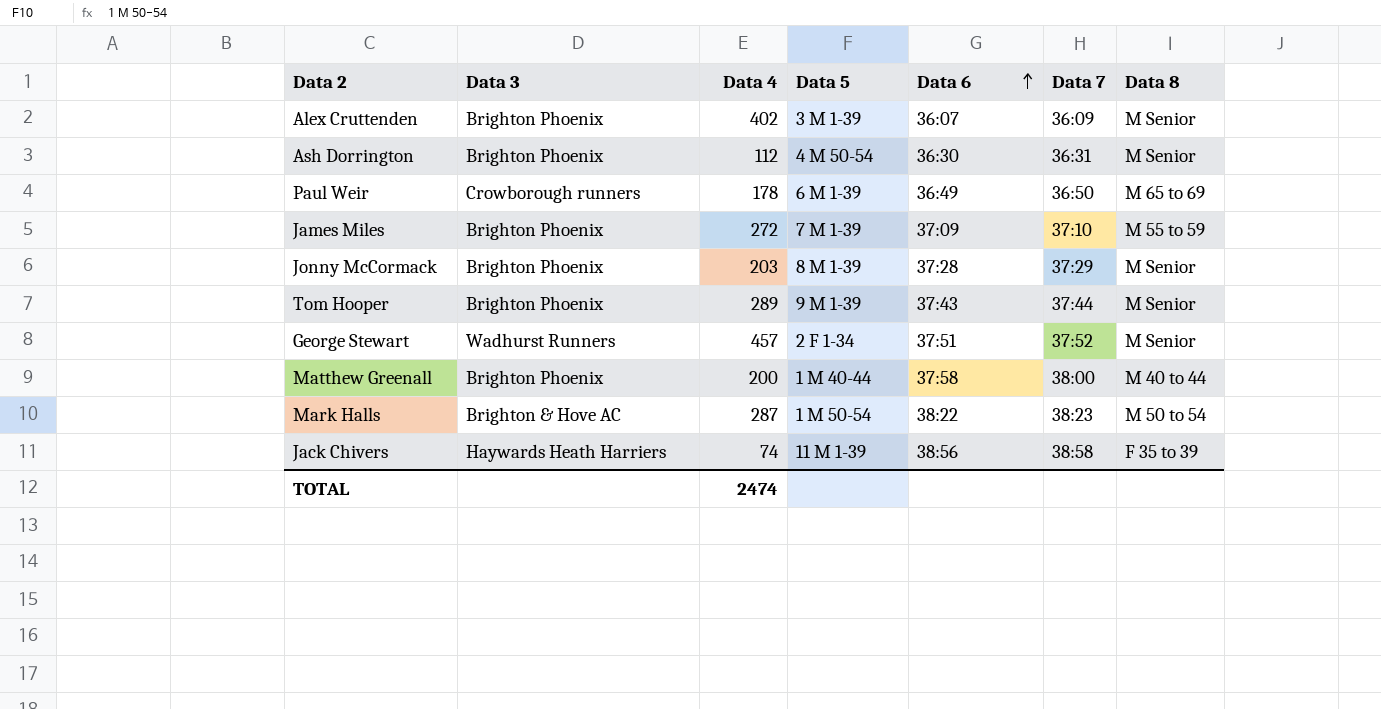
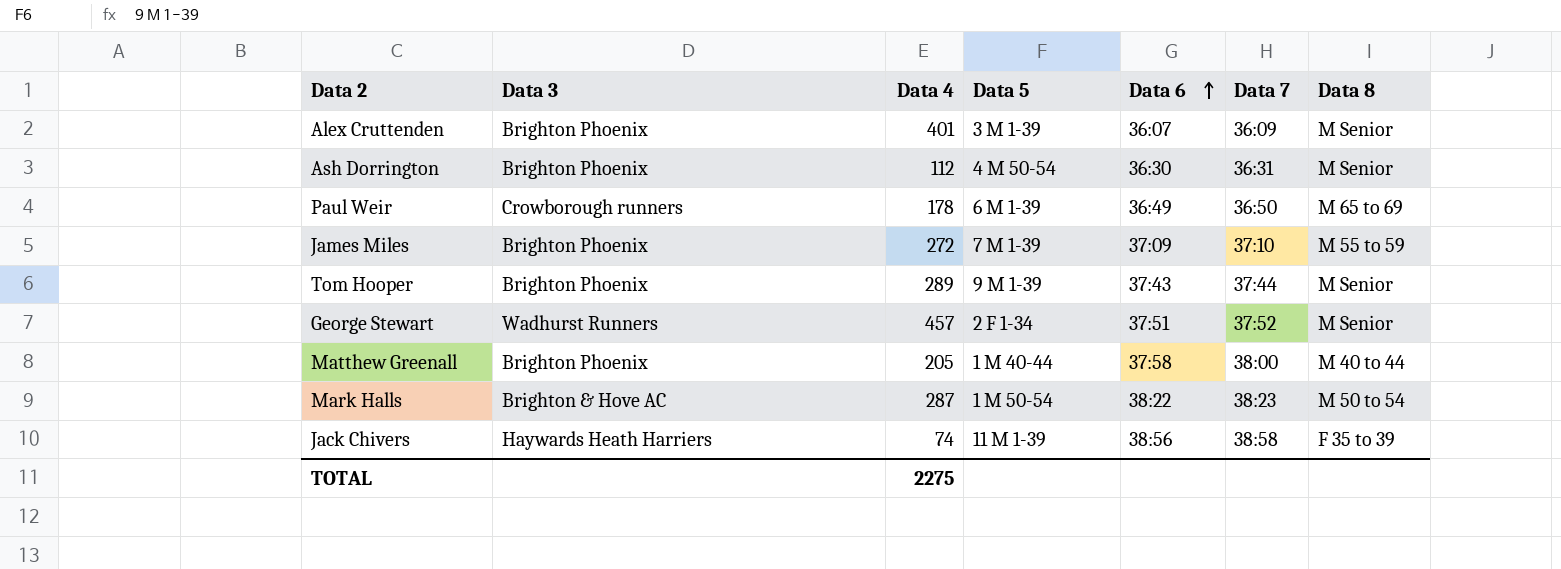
row Jonny McCormack: Brighton Phoenix | 203 | 8 M 1-39 | 37:28 | 37:29 | M Senior -> none
Alex Cruttenden | Data 4: 402 -> 401
Matthew Greenall | Data 4: 200 -> 205
TOTAL | Data 4: 2474 -> 2275

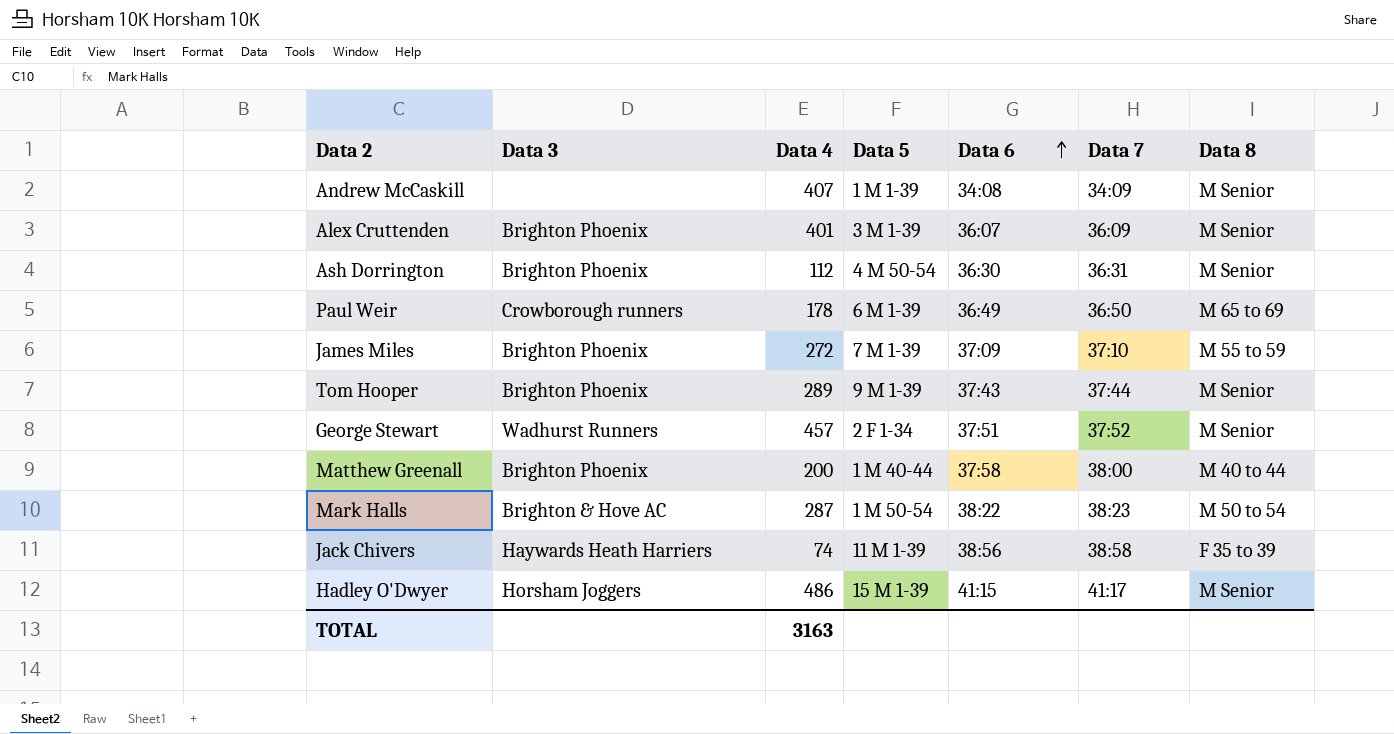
row Andrew McCaskill: none -> none | 407 | 1 M 1-39 | 34:08 | 34:09 | M Senior
Matthew Greenall | Data 4: 205 -> 200
row Hadley O'Dwyer: none -> Horsham Joggers | 486 | 15 M 1-39 | 41:15 | 41:17 | M Senior
TOTAL | Data 4: 2275 -> 3163

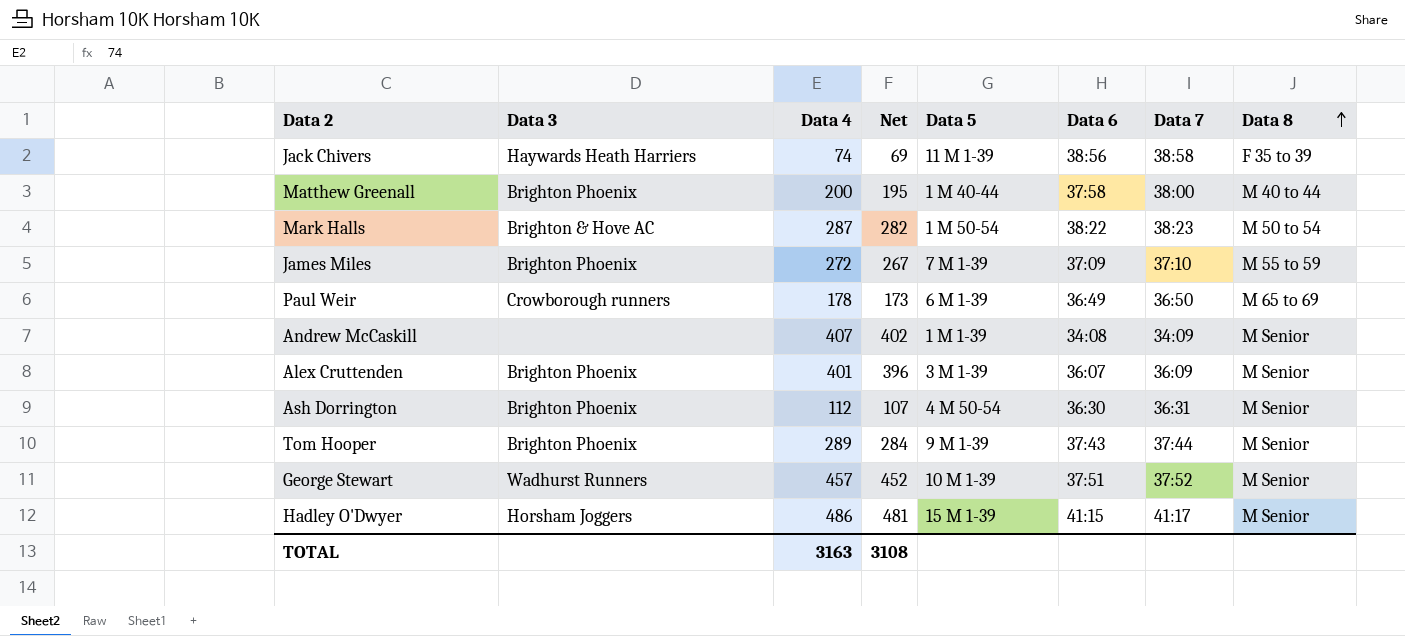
row order: Data 6 ascending -> Data 8 ascending
column Net | formula: none -> [Data 4] - 5
George Stewart | Data 5: 2 F 1-34 -> 10 M 1-39

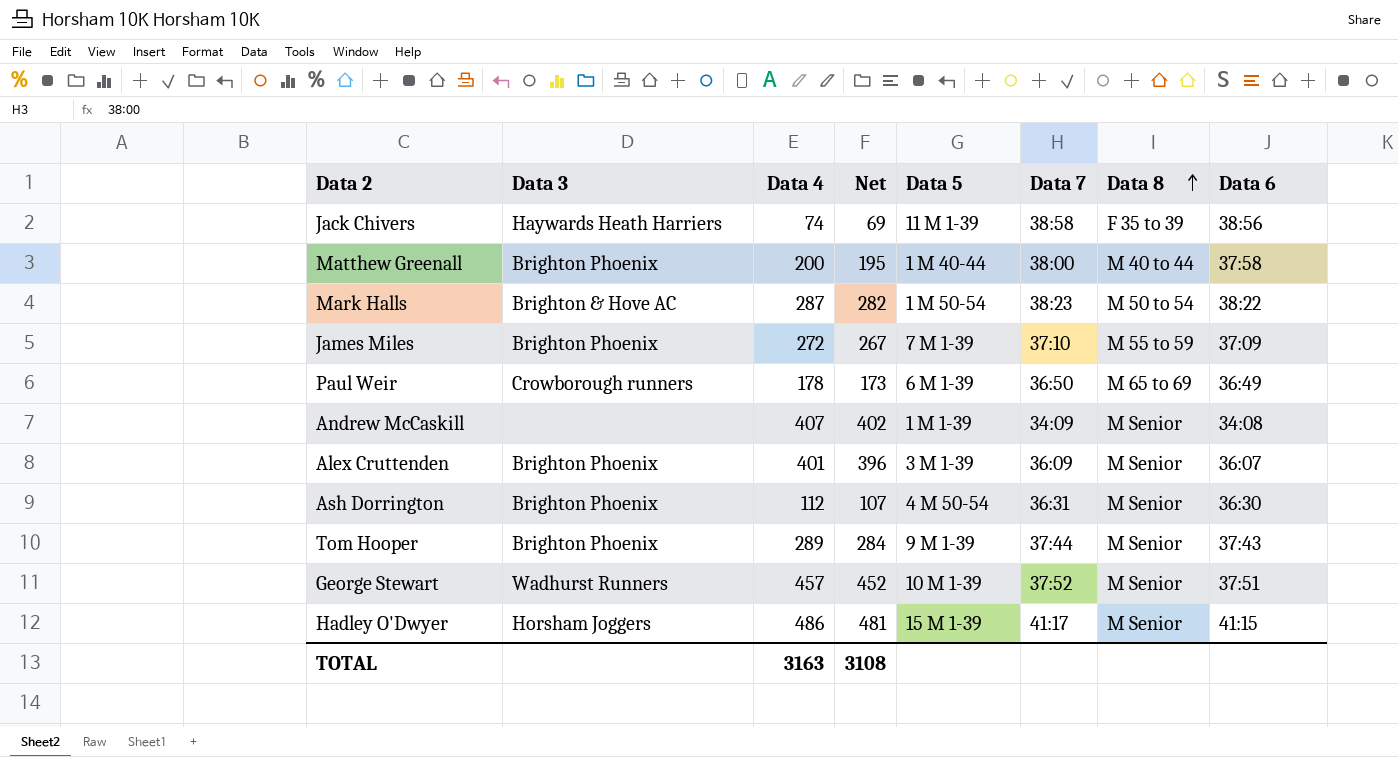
column Data 6 | position: 6 -> 8

